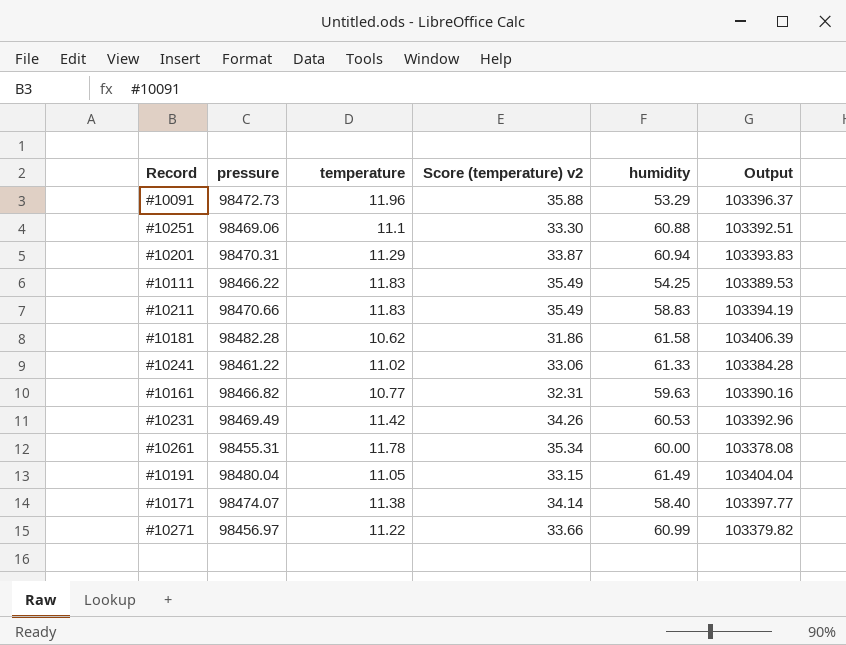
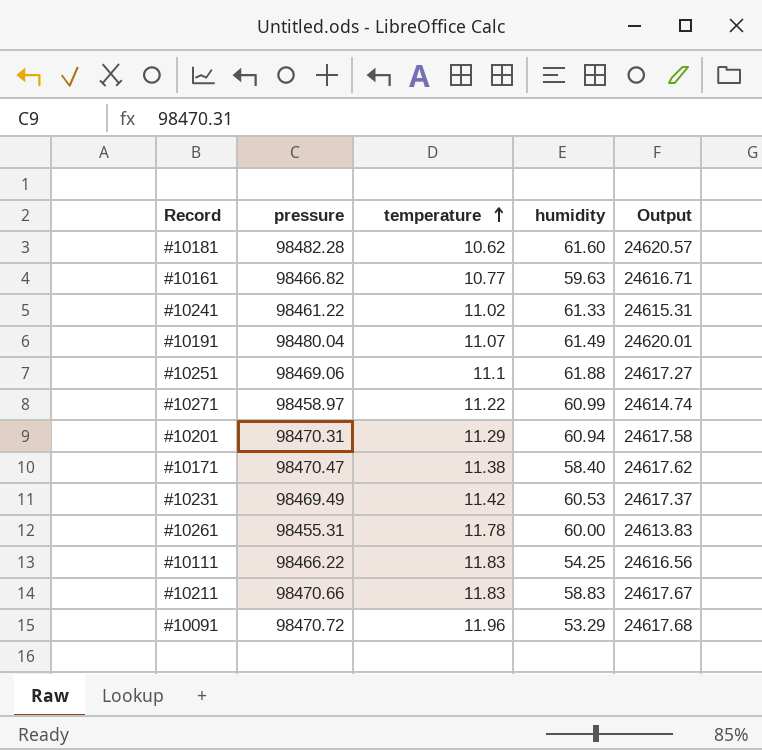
row order: none -> temperature ascending
column Score (temperature) v2 | formula: [temperature] * 3 -> none
column Output | formula: [pressure] * 1.05 -> [pressure] * 0.25
#10181 | humidity: 61.58 -> 61.60
#10191 | temperature: 11.05 -> 11.07
#10251 | humidity: 60.88 -> 61.88
#10271 | pressure: 98456.97 -> 98458.97
#10171 | pressure: 98474.07 -> 98470.47
#10091 | pressure: 98472.73 -> 98470.72

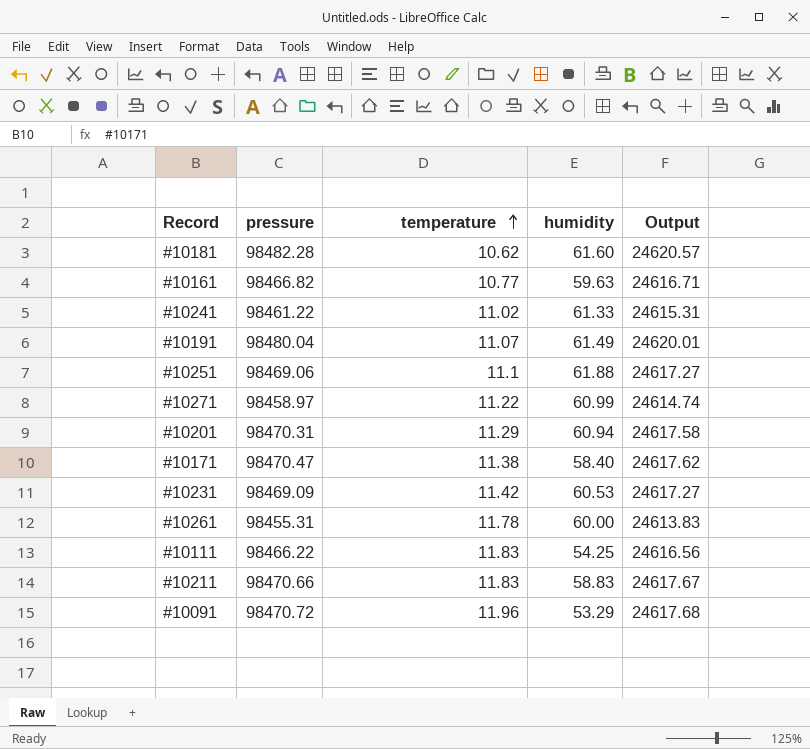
#10231 | pressure: 98469.49 -> 98469.09
#10231 | Output: 24617.37 -> 24617.27

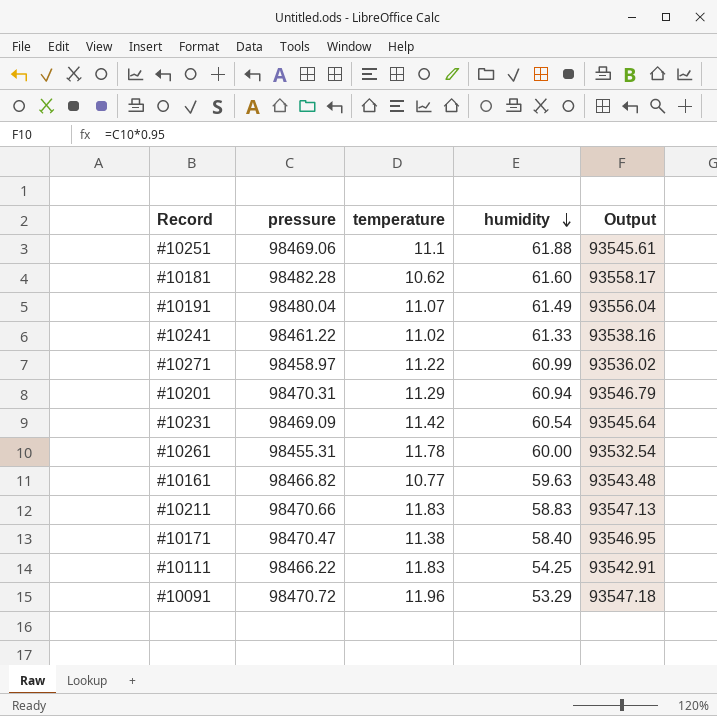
row order: temperature ascending -> humidity descending
column Output | formula: [pressure] * 0.25 -> [pressure] * 0.95
#10231 | humidity: 60.53 -> 60.54

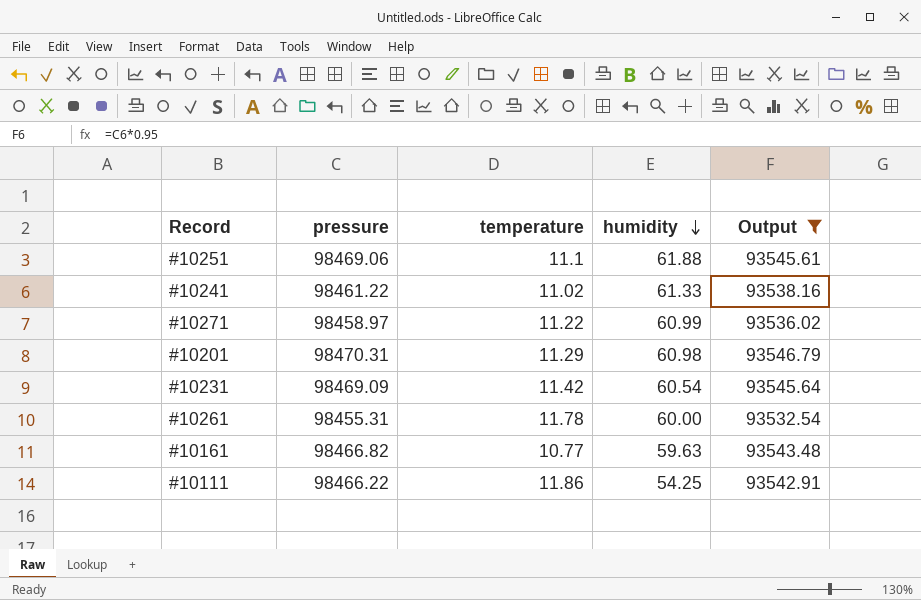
filter: none -> Output <= 93546.79
#10201 | humidity: 60.94 -> 60.98
#10111 | temperature: 11.83 -> 11.86

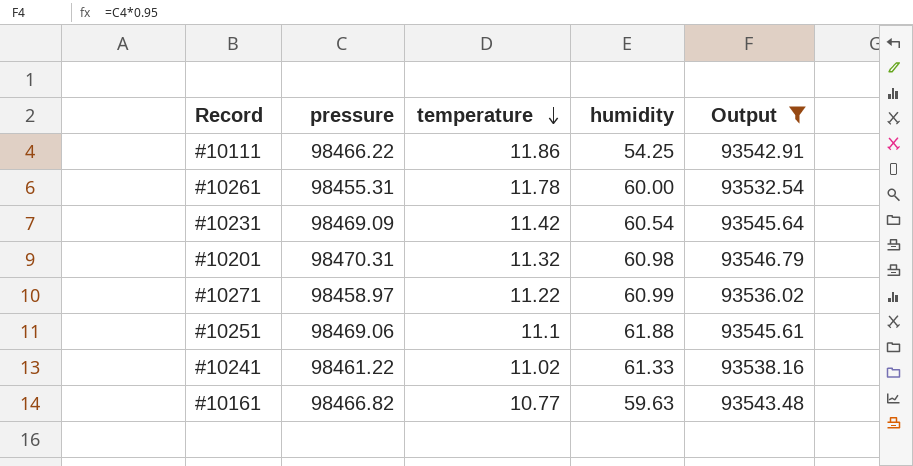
row order: humidity descending -> temperature descending
#10201 | temperature: 11.29 -> 11.32

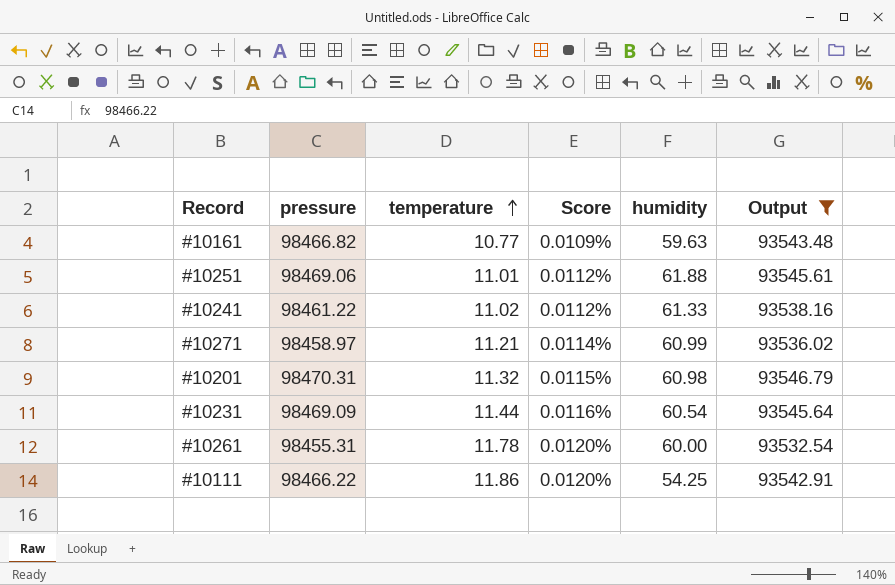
row order: temperature descending -> temperature ascending
column Score | formula: none -> [temperature] / [pressure]
#10251 | temperature: 11.1 -> 11.01
#10271 | temperature: 11.22 -> 11.21
#10231 | temperature: 11.42 -> 11.44

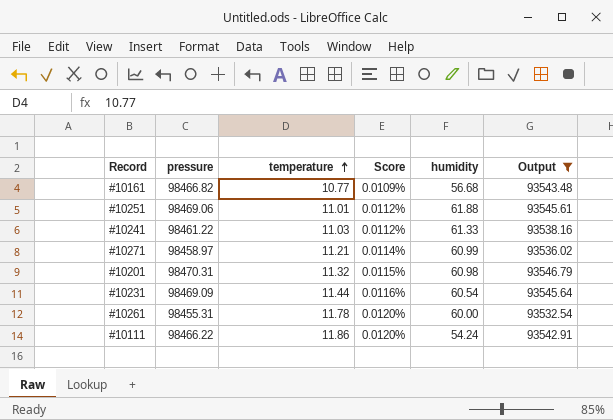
#10161 | humidity: 59.63 -> 56.68
#10241 | temperature: 11.02 -> 11.03
#10111 | humidity: 54.25 -> 54.24

